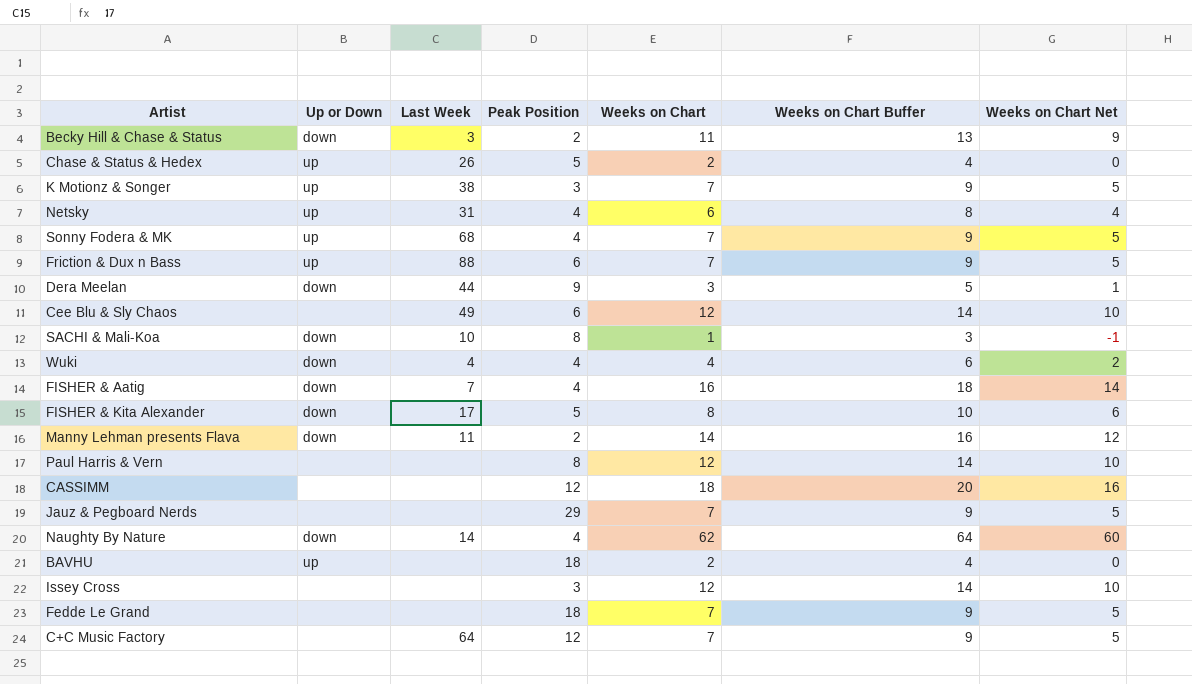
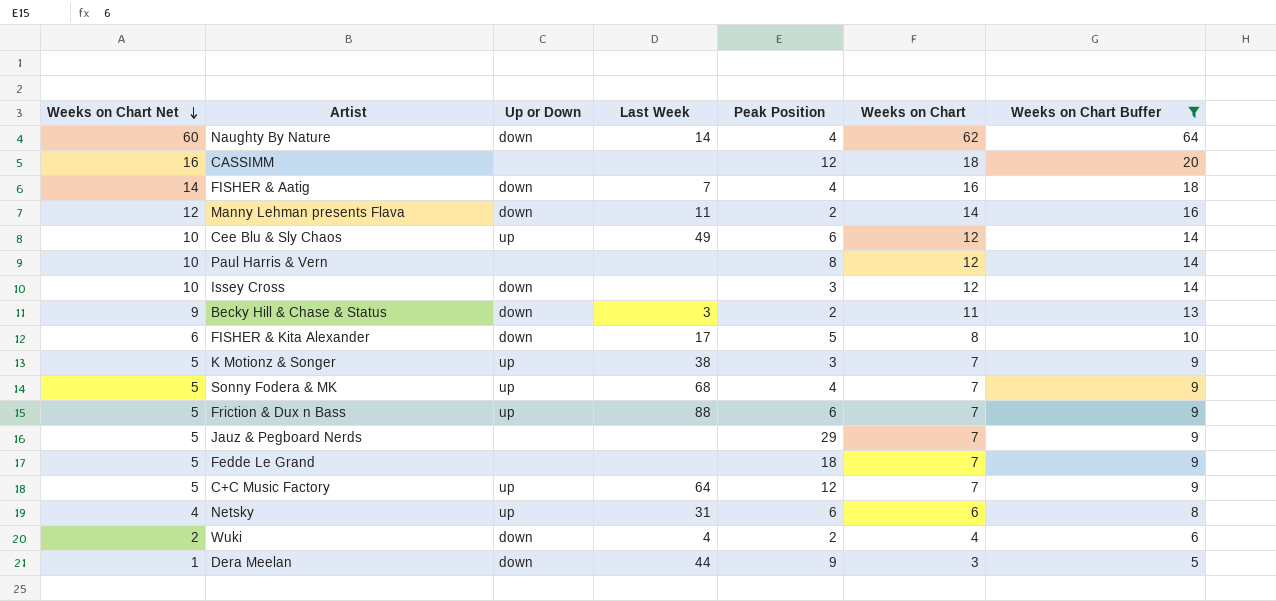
filter: none -> Weeks on Chart Buffer >= 5
row order: none -> Weeks on Chart Net descending
column Weeks on Chart Net | position: 7 -> 1
Cee Blu & Sly Chaos | Up or Down: none -> up
Issey Cross | Up or Down: none -> down
C+C Music Factory | Up or Down: none -> up
Netsky | Peak Position: 4 -> 6
Wuki | Peak Position: 4 -> 2

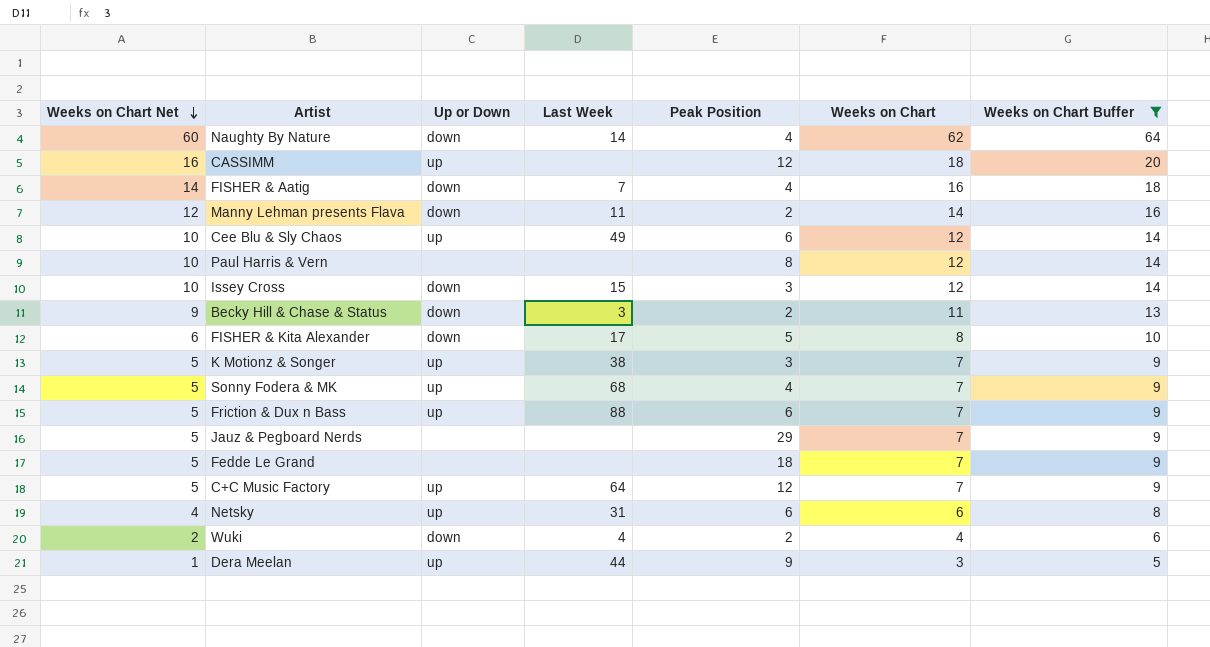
CASSIMM | Up or Down: none -> up
Issey Cross | Last Week: none -> 15
Dera Meelan | Up or Down: down -> up

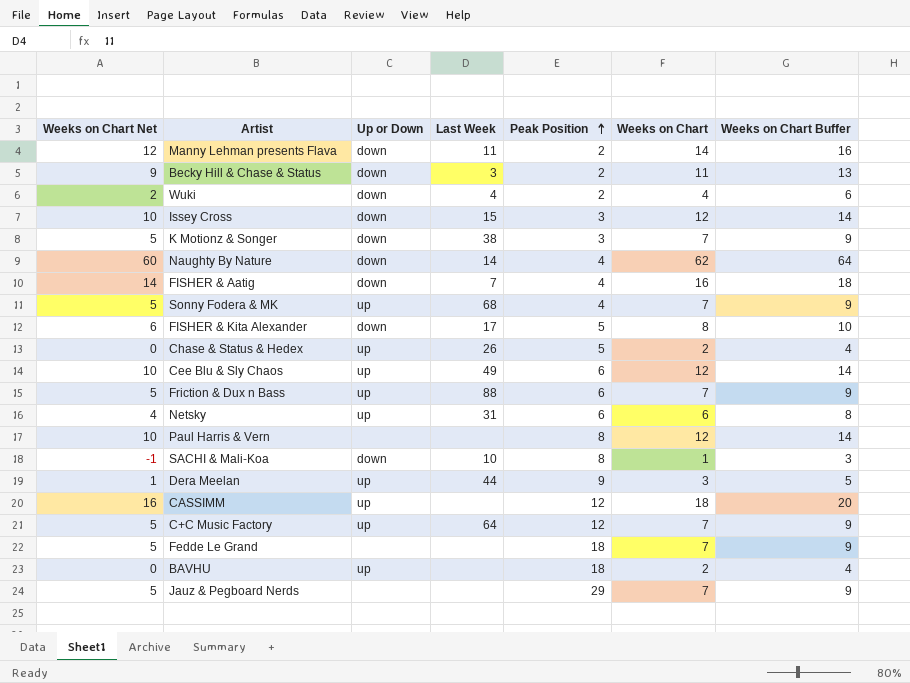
filter: Weeks on Chart Buffer >= 5 -> none
row order: Weeks on Chart Net descending -> Peak Position ascending
K Motionz & Songer | Up or Down: up -> down

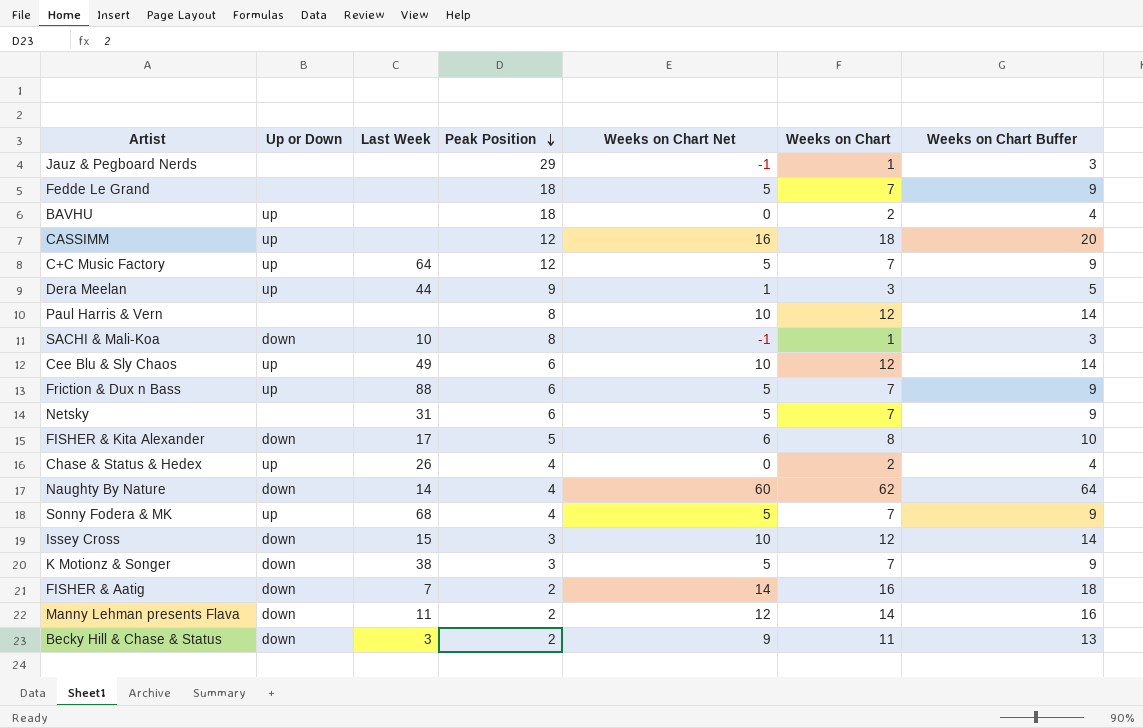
row order: Peak Position ascending -> Peak Position descending
column Weeks on Chart Net | position: 1 -> 5
row Wuki: 2 | down | 4 | 2 | 4 | 6 -> none
Jauz & Pegboard Nerds | Weeks on Chart Net: 5 -> -1
Jauz & Pegboard Nerds | Weeks on Chart: 7 -> 1
Jauz & Pegboard Nerds | Weeks on Chart Buffer: 9 -> 3
Netsky | Up or Down: up -> none
Netsky | Weeks on Chart Net: 4 -> 5
Netsky | Weeks on Chart: 6 -> 7
Netsky | Weeks on Chart Buffer: 8 -> 9
Chase & Status & Hedex | Peak Position: 5 -> 4
FISHER & Aatig | Peak Position: 4 -> 2

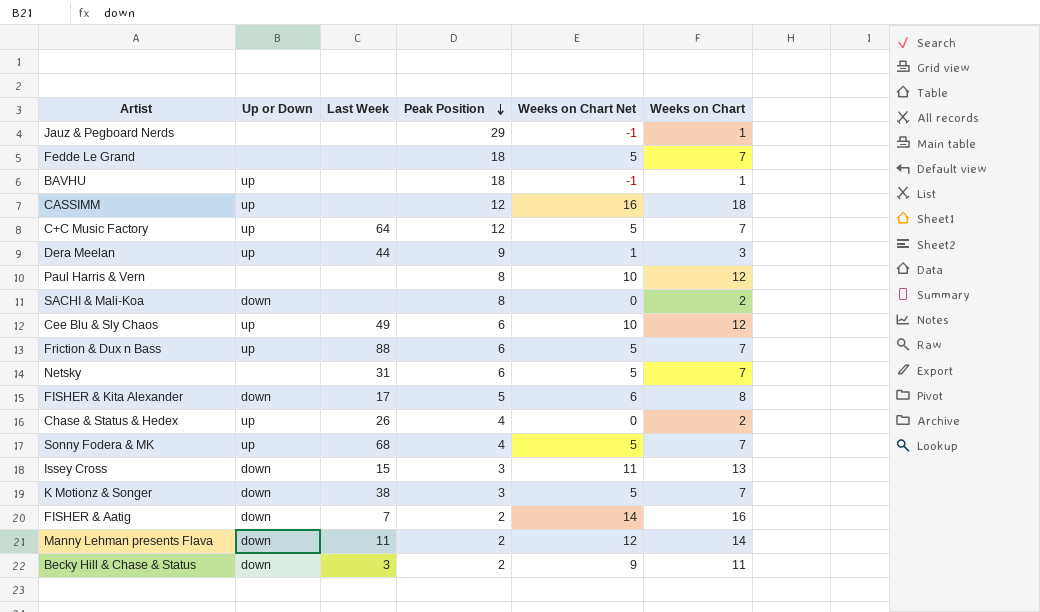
column Weeks on Chart Buffer | formula: [Weeks on Chart] + 2 -> none
row Naughty By Nature: down | 14 | 4 | 60 | 62 | 64 -> none
BAVHU | Weeks on Chart Net: 0 -> -1
BAVHU | Weeks on Chart: 2 -> 1
SACHI & Mali-Koa | Last Week: 10 -> none
SACHI & Mali-Koa | Weeks on Chart Net: -1 -> 0
SACHI & Mali-Koa | Weeks on Chart: 1 -> 2
Issey Cross | Weeks on Chart Net: 10 -> 11
Issey Cross | Weeks on Chart: 12 -> 13

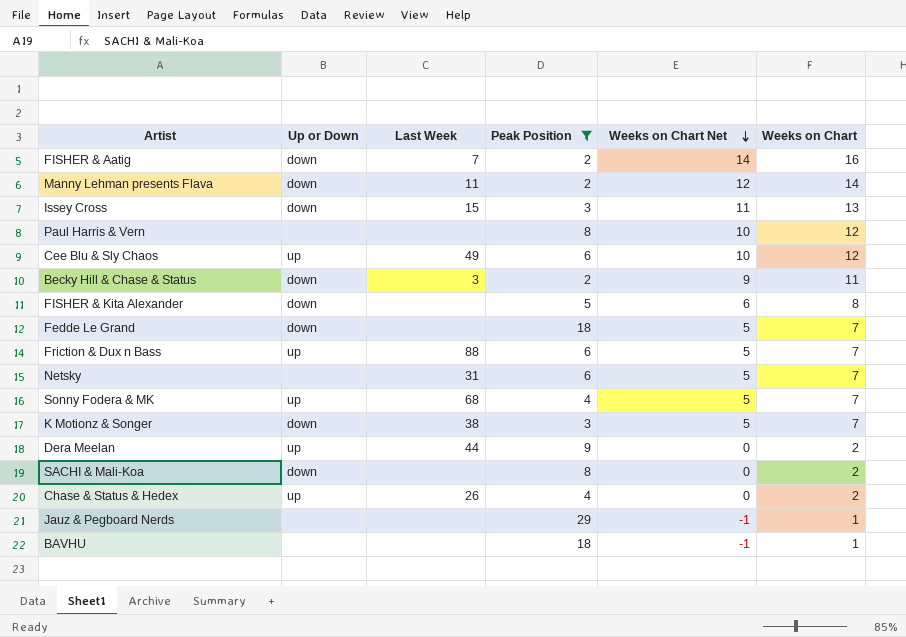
filter: none -> Peak Position != 12
row order: Peak Position descending -> Weeks on Chart Net descending
FISHER & Kita Alexander | Last Week: 17 -> none
Fedde Le Grand | Up or Down: none -> down
Dera Meelan | Weeks on Chart Net: 1 -> 0
Dera Meelan | Weeks on Chart: 3 -> 2
BAVHU | Up or Down: up -> none

